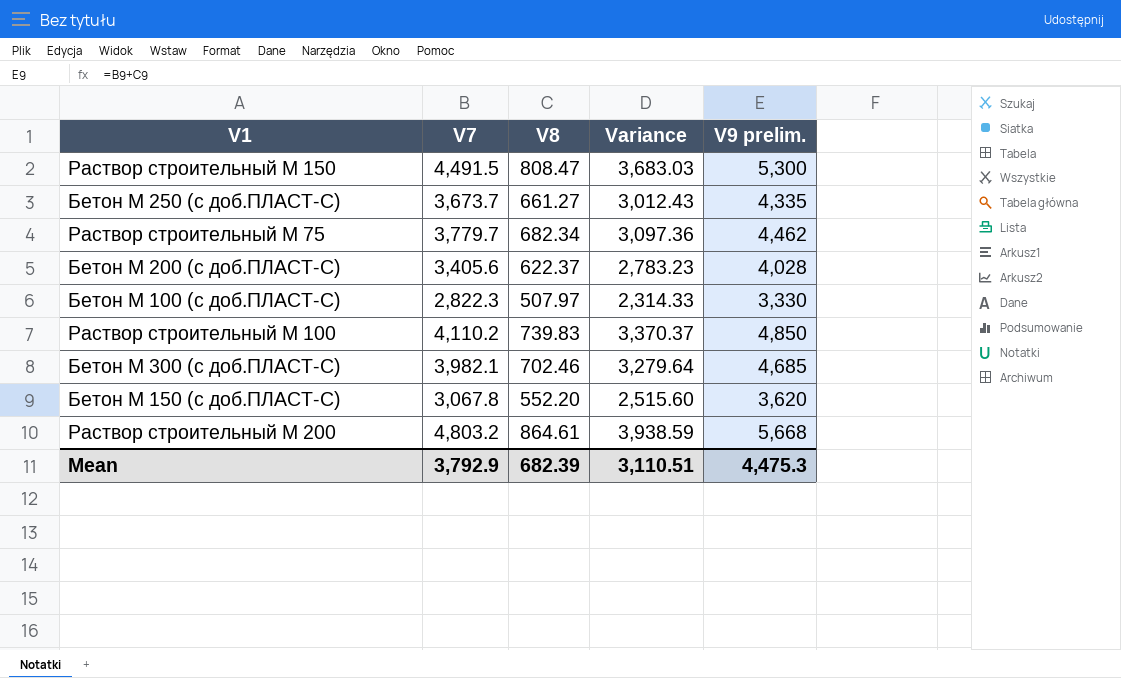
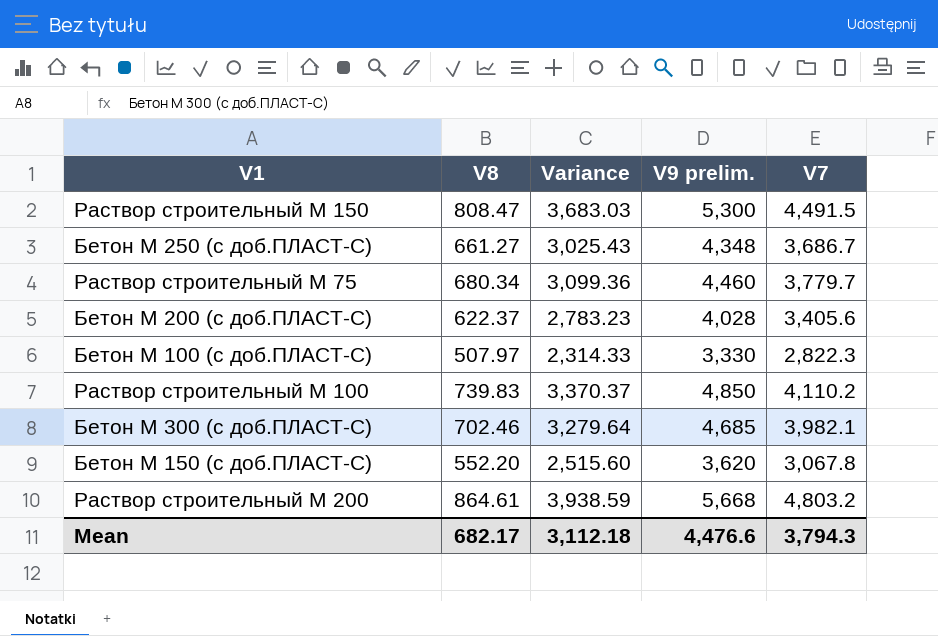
column V7 | position: 2 -> 5
Бетон М 250 (с доб.ПЛАСТ-С) | Variance: 3,012.43 -> 3,025.43
Бетон М 250 (с доб.ПЛАСТ-С) | V9 prelim.: 4,335 -> 4,348
Бетон М 250 (с доб.ПЛАСТ-С) | V7: 3,673.7 -> 3,686.7
Раствор строительный М 75 | V8: 682.34 -> 680.34
Раствор строительный М 75 | Variance: 3,097.36 -> 3,099.36
Раствор строительный М 75 | V9 prelim.: 4,462 -> 4,460
Mean | V8: 682.39 -> 682.17
Mean | Variance: 3,110.51 -> 3,112.18
Mean | V9 prelim.: 4,475.3 -> 4,476.6
Mean | V7: 3,792.9 -> 3,794.3

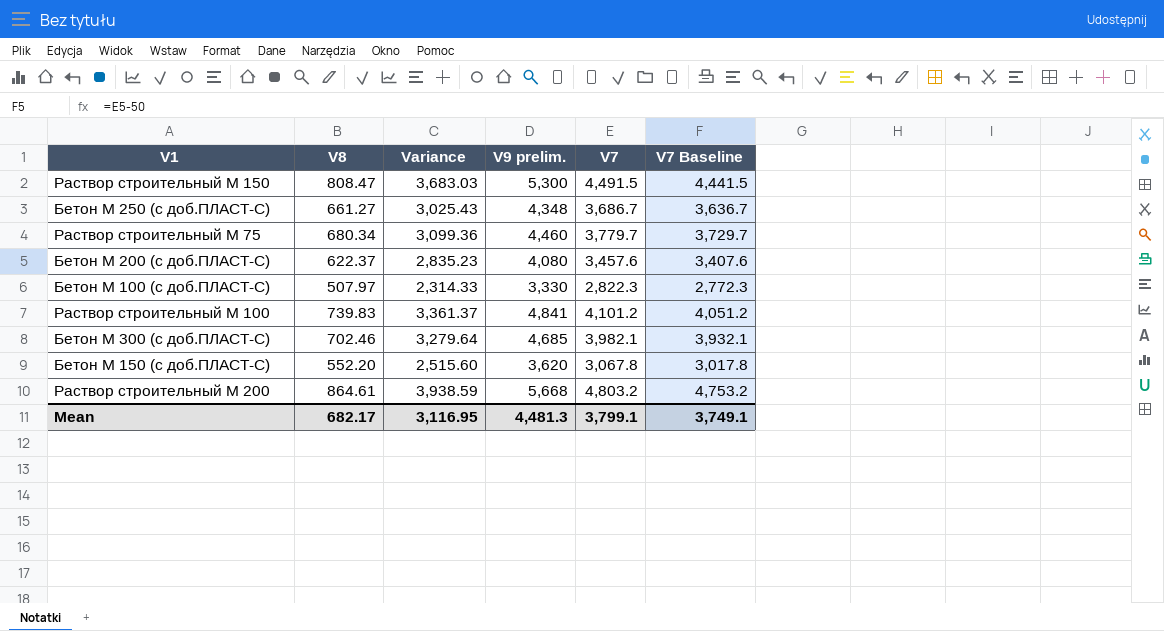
column V7 Baseline | formula: none -> [V7] - 50
Бетон М 200 (с доб.ПЛАСТ-С) | Variance: 2,783.23 -> 2,835.23
Бетон М 200 (с доб.ПЛАСТ-С) | V9 prelim.: 4,028 -> 4,080
Бетон М 200 (с доб.ПЛАСТ-С) | V7: 3,405.6 -> 3,457.6
Раствор строительный М 100 | Variance: 3,370.37 -> 3,361.37
Раствор строительный М 100 | V9 prelim.: 4,850 -> 4,841
Раствор строительный М 100 | V7: 4,110.2 -> 4,101.2
Mean | Variance: 3,112.18 -> 3,116.95
Mean | V9 prelim.: 4,476.6 -> 4,481.3
Mean | V7: 3,794.3 -> 3,799.1

